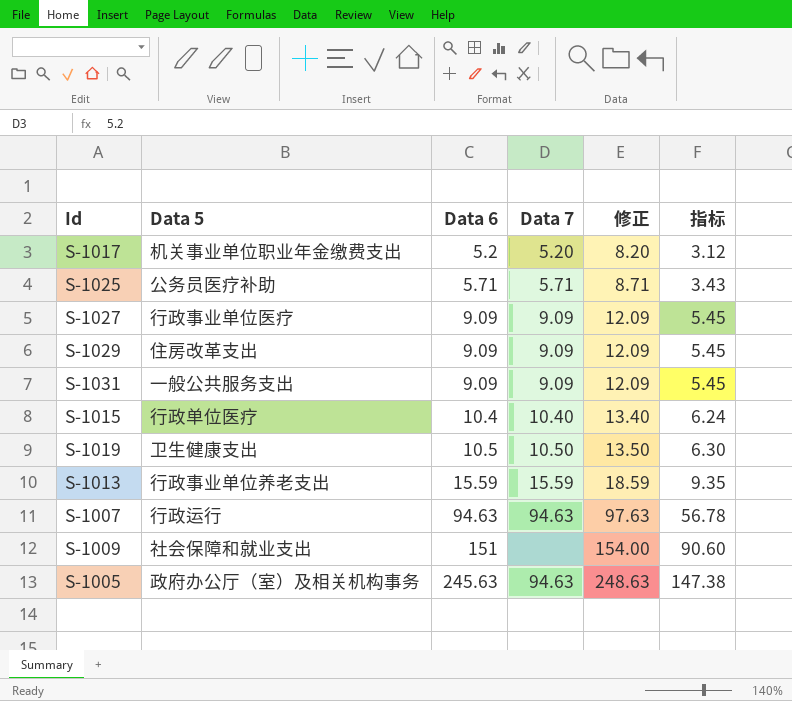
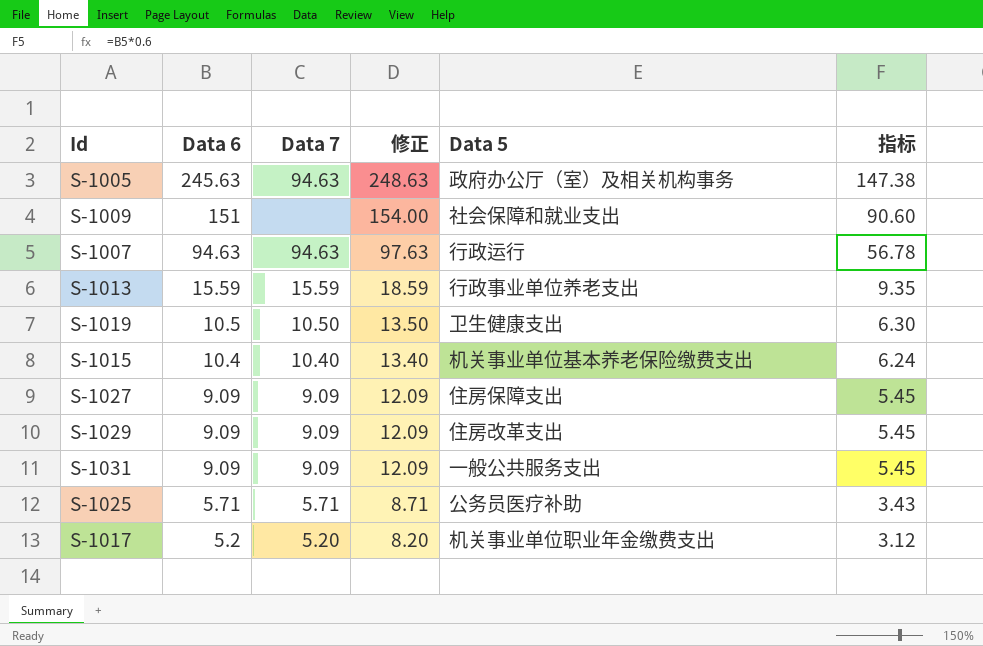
row order: Data 6 ascending -> Data 6 descending
column Data 5 | position: 2 -> 5
S-1015 | Data 5: 行政单位医疗 -> 机关事业单位基本养老保险缴费支出
S-1027 | Data 5: 行政事业单位医疗 -> 住房保障支出

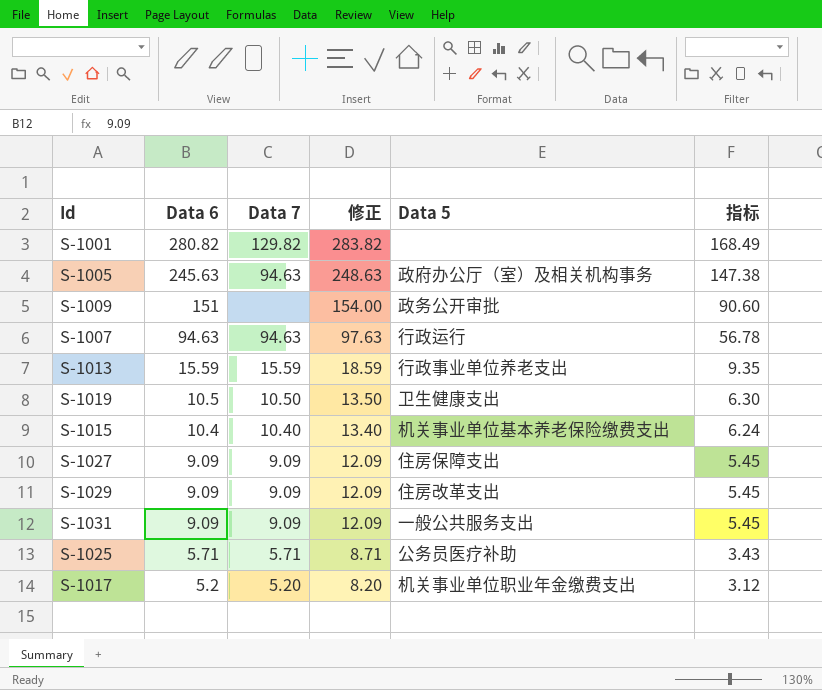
row S-1001: none -> 280.82 | 129.82 | 283.82 | none | 168.49
S-1009 | Data 5: 社会保障和就业支出 -> 政务公开审批

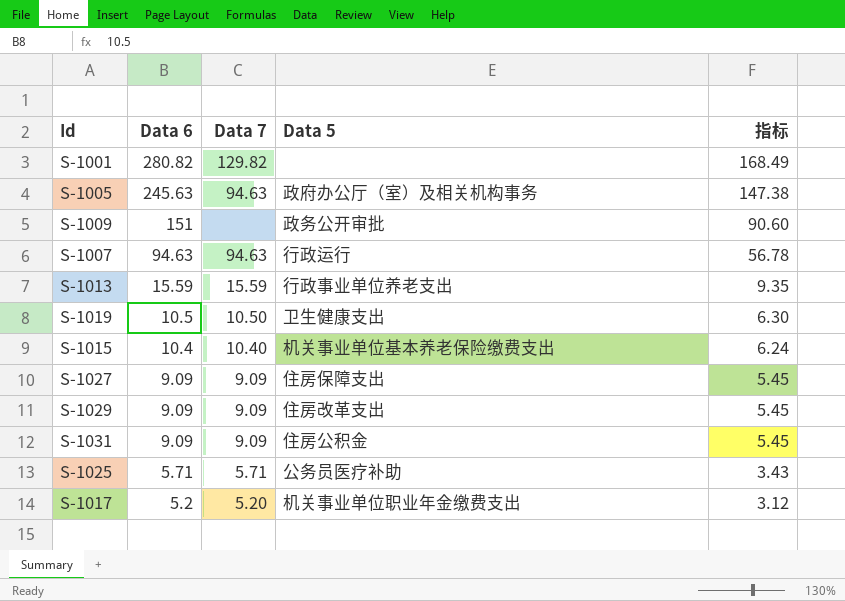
column 修正 | formula: [Data 6] + 3 -> none
S-1031 | Data 5: 一般公共服务支出 -> 住房公积金

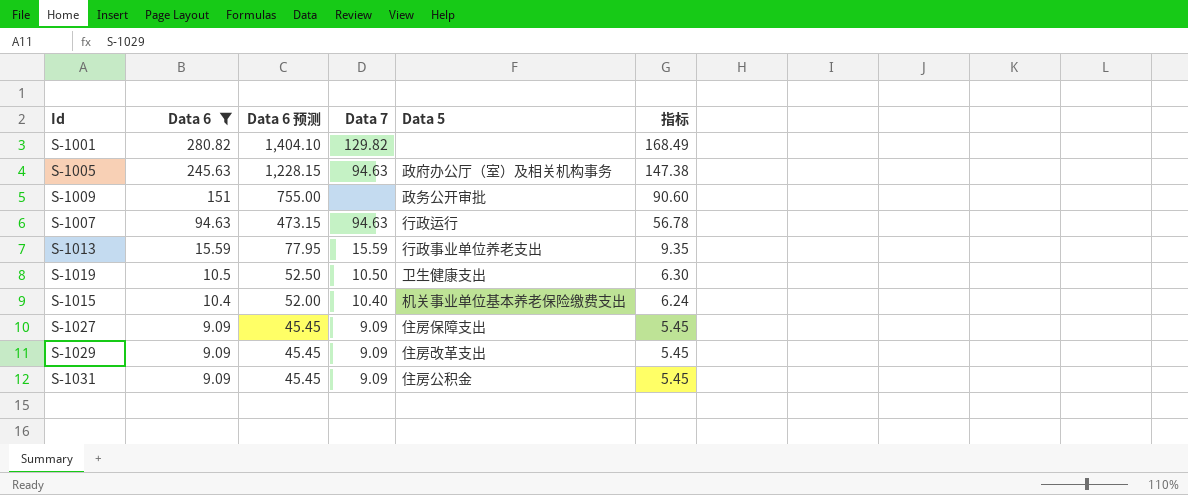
filter: none -> Data 6 >= 9.09
column Data 6 预测 | formula: none -> [Data 6] * 5

